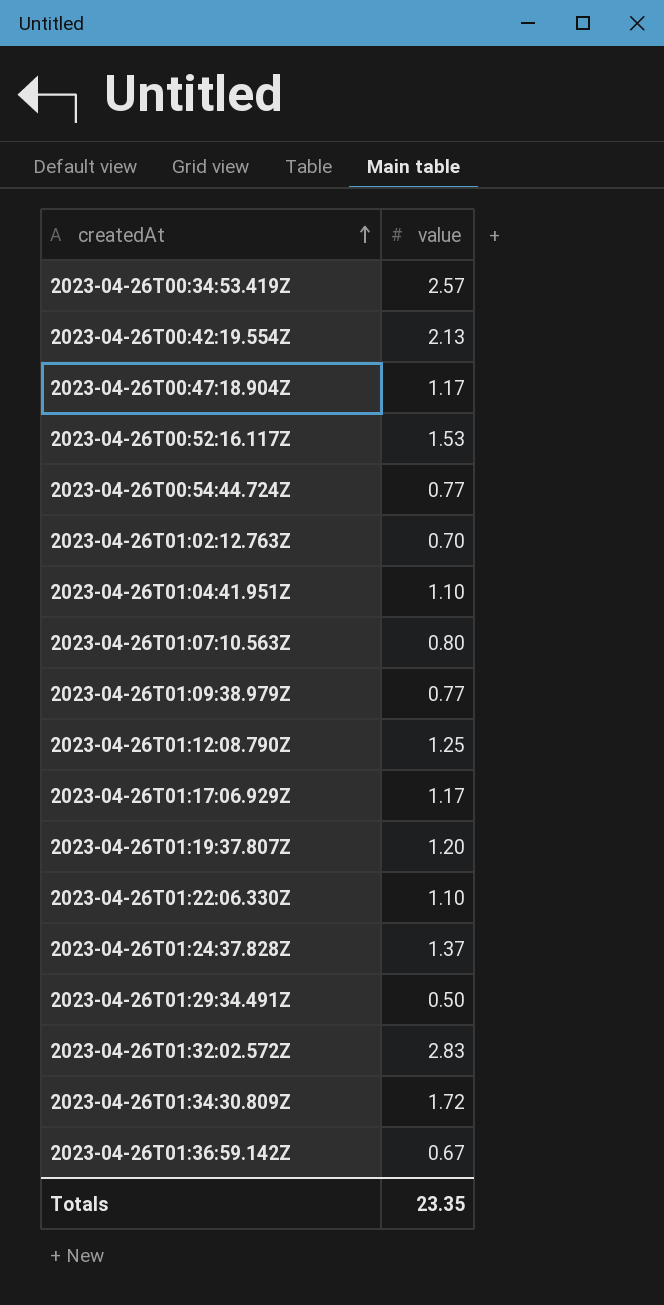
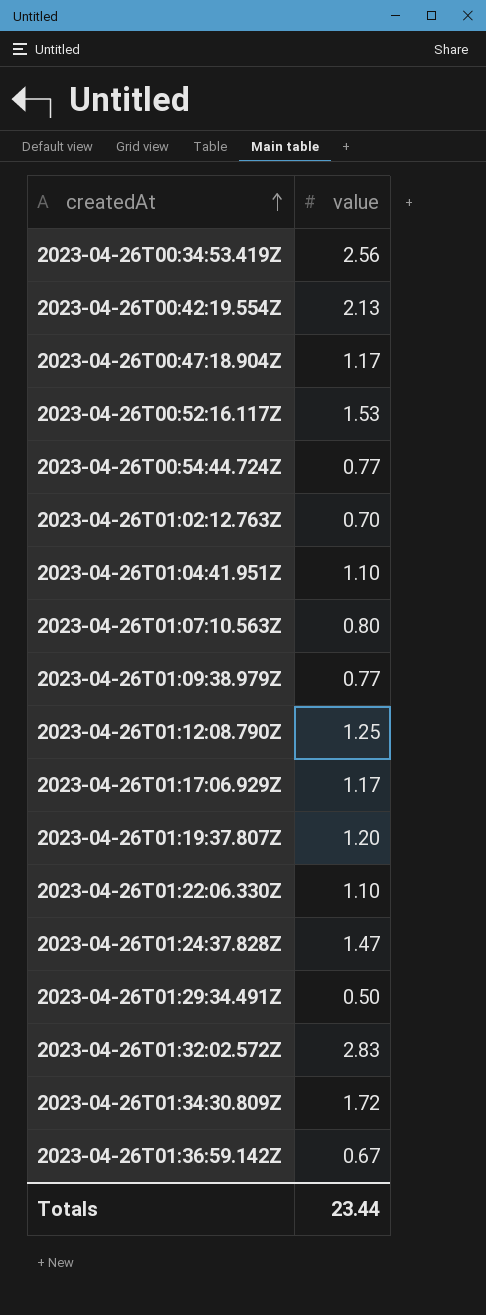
2023-04-26T00:34:53.419Z | value: 2.57 -> 2.56
2023-04-26T01:24:37.828Z | value: 1.37 -> 1.47
Totals | value: 23.35 -> 23.44

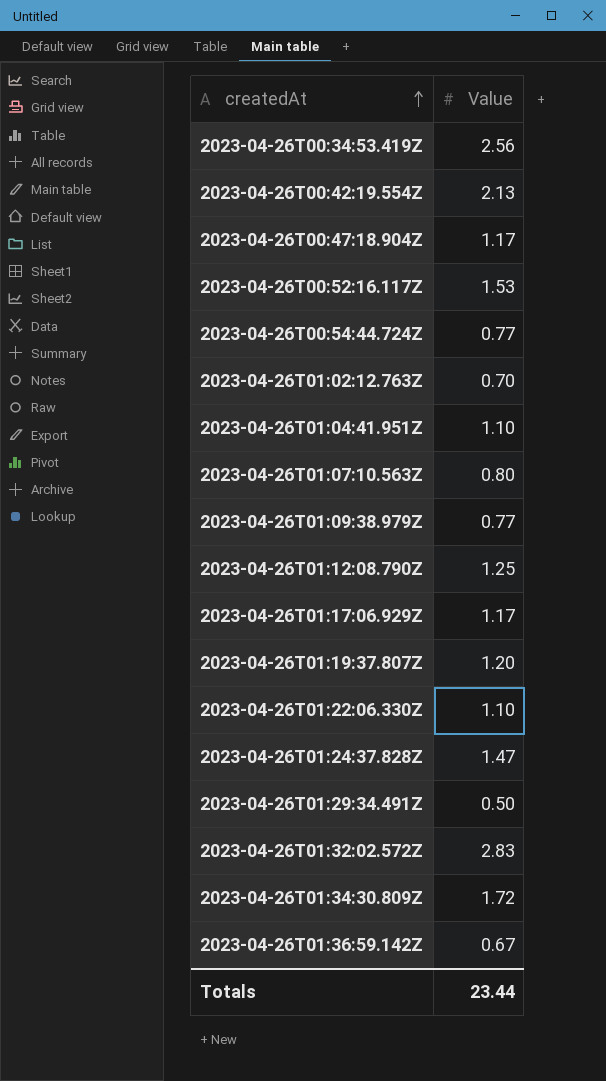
column name: value -> Value

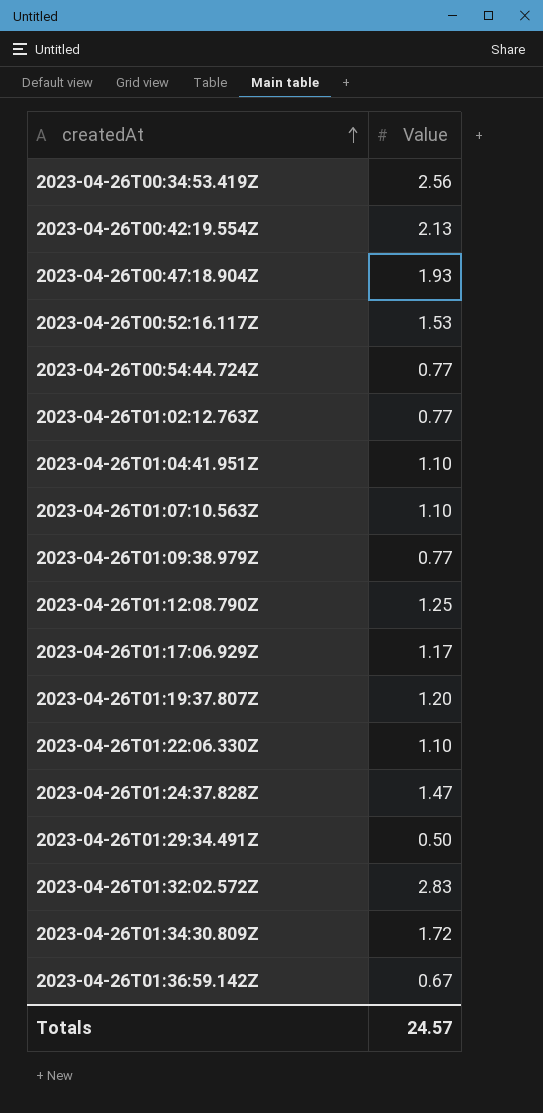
2023-04-26T00:47:18.904Z | Value: 1.17 -> 1.93
2023-04-26T01:02:12.763Z | Value: 0.70 -> 0.77
2023-04-26T01:07:10.563Z | Value: 0.80 -> 1.10
Totals | Value: 23.44 -> 24.57

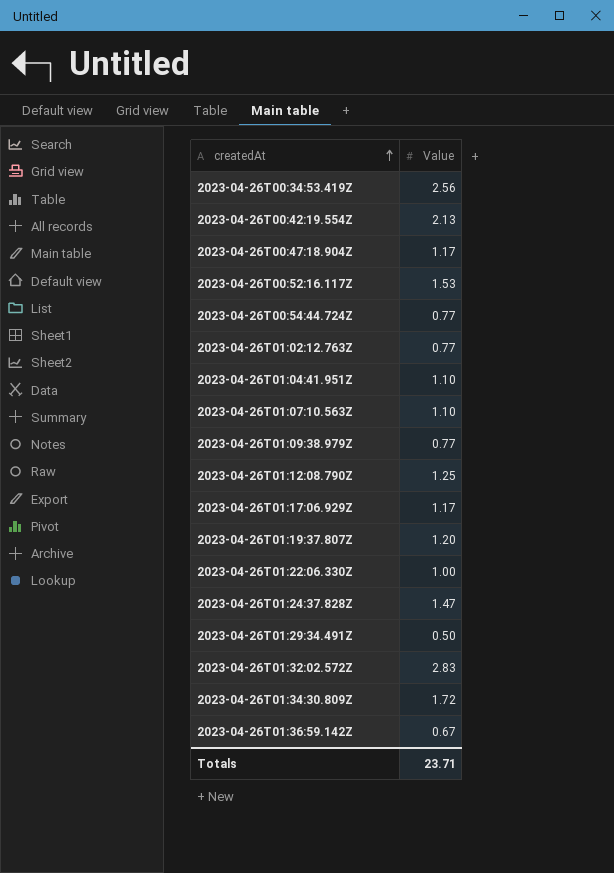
2023-04-26T00:47:18.904Z | Value: 1.93 -> 1.17
2023-04-26T01:22:06.330Z | Value: 1.10 -> 1.00
Totals | Value: 24.57 -> 23.71

